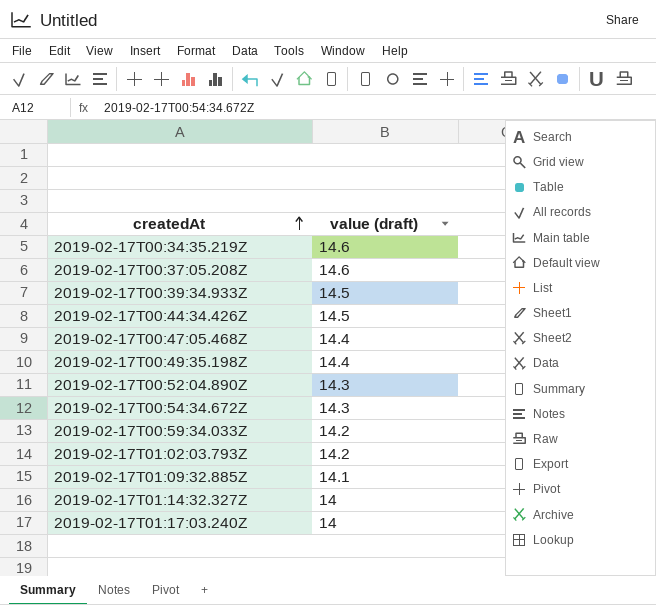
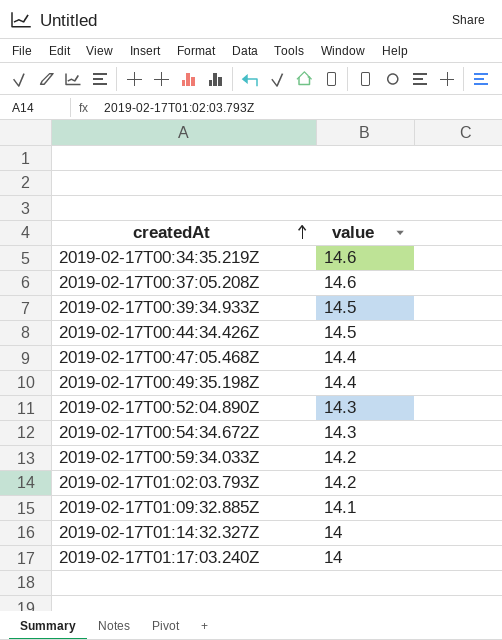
column name: value (draft) -> value

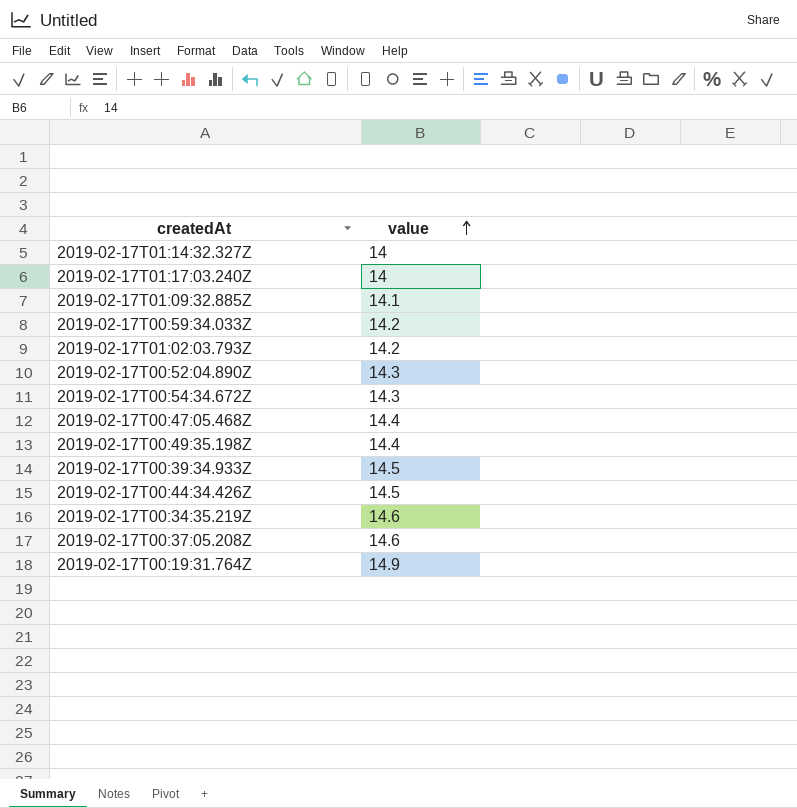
row order: createdAt ascending -> value ascending
row 2019-02-17T00:19:31.764Z: none -> 14.9

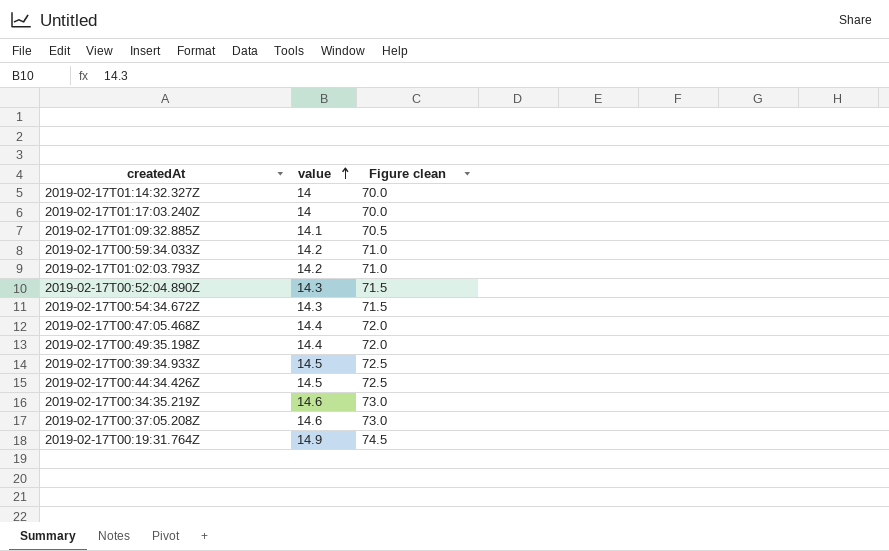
column Figure clean | formula: none -> [value] * 5

